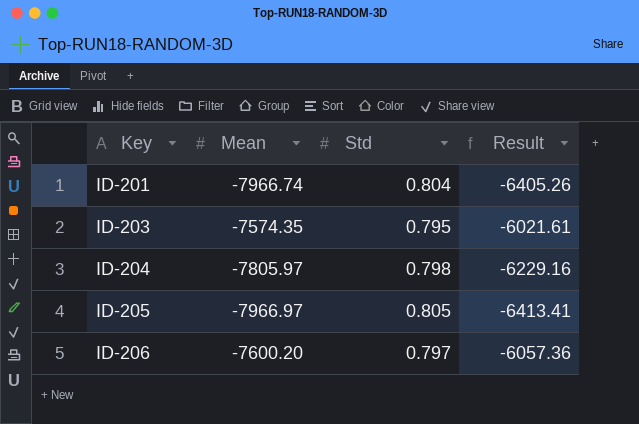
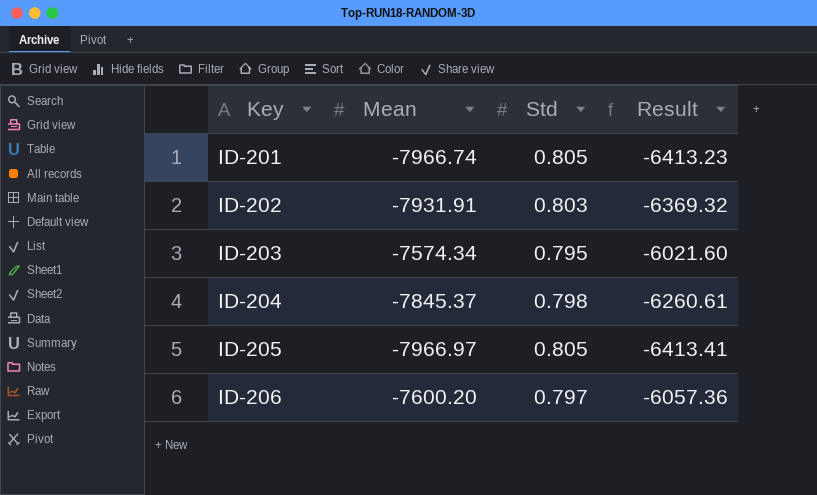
ID-201 | Std: 0.804 -> 0.805
ID-201 | Result: -6405.26 -> -6413.23
row ID-202: none -> -7931.91 | 0.803 | -6369.32
ID-203 | Mean: -7574.35 -> -7574.34
ID-203 | Result: -6021.61 -> -6021.60
ID-204 | Mean: -7805.97 -> -7845.37
ID-204 | Result: -6229.16 -> -6260.61

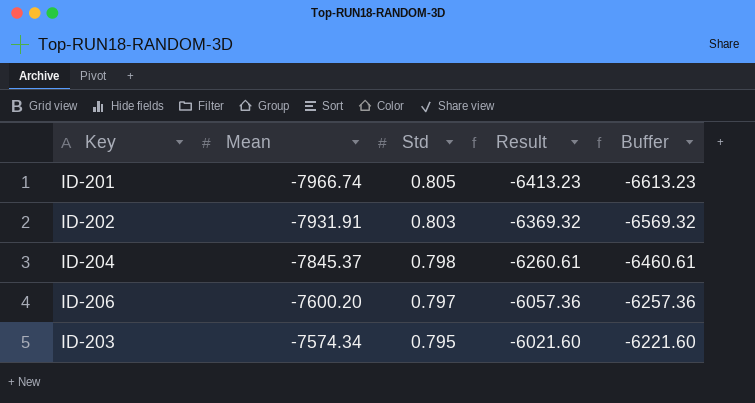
row order: Key ascending -> Mean ascending
column Buffer | formula: none -> [Result] - 200
row ID-205: -7966.97 | 0.805 | -6413.41 -> none

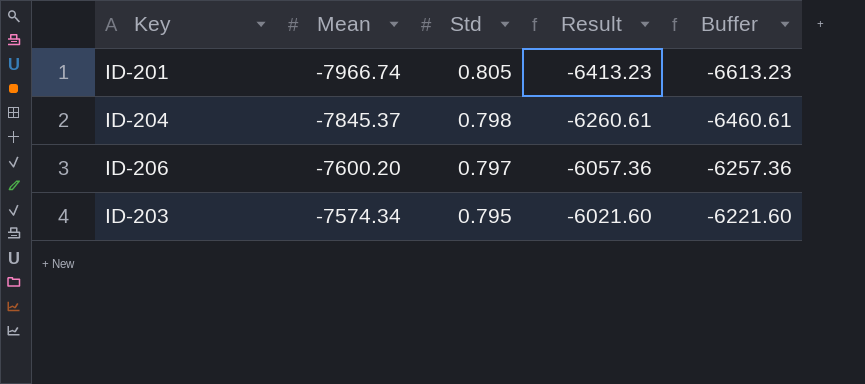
row ID-202: -7931.91 | 0.803 | -6369.32 | -6569.32 -> none

